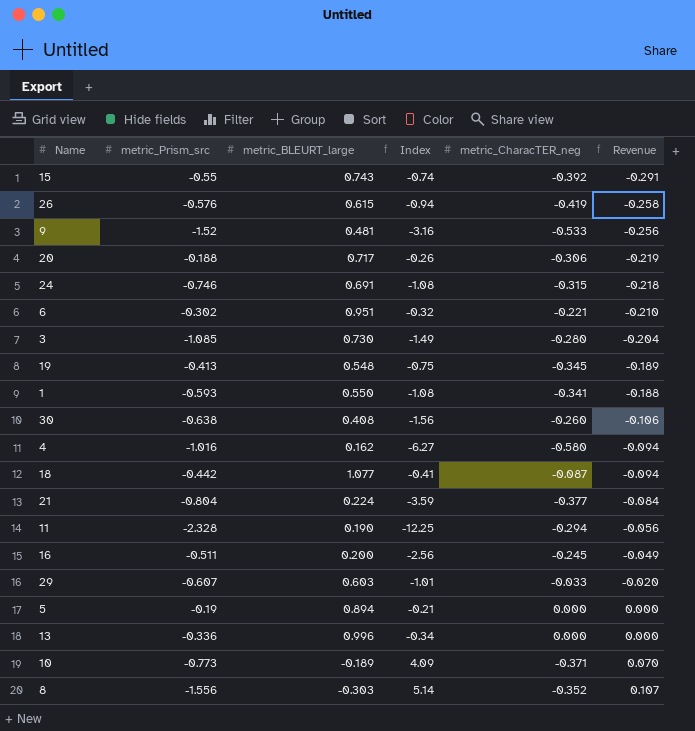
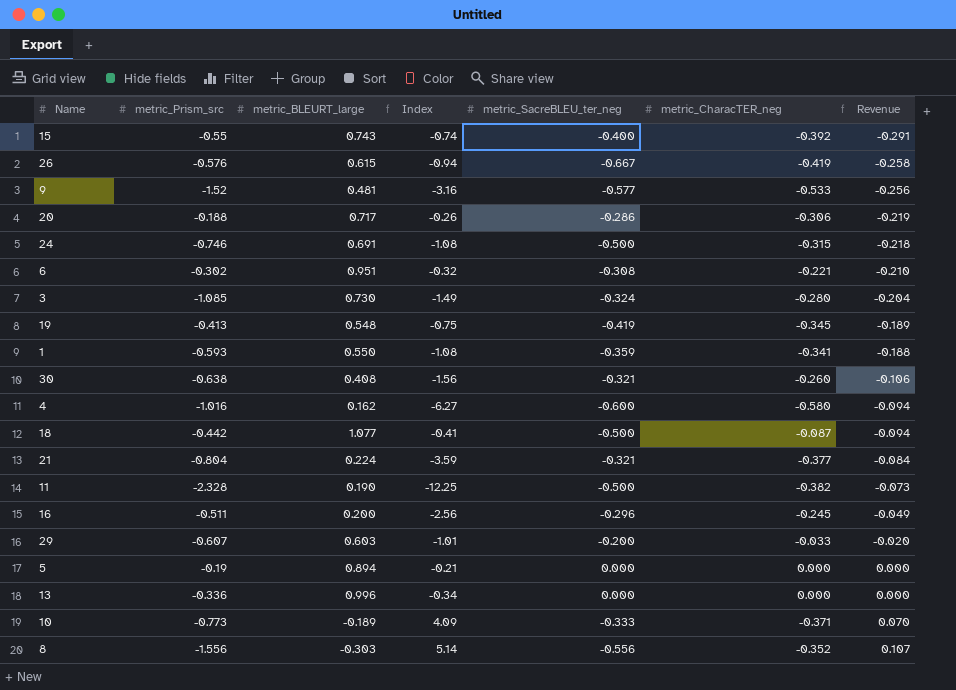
column metric_SacreBLEU_ter_neg | position: none -> 5
11 | metric_CharacTER_neg: -0.294 -> -0.382
11 | Revenue: -0.056 -> -0.073

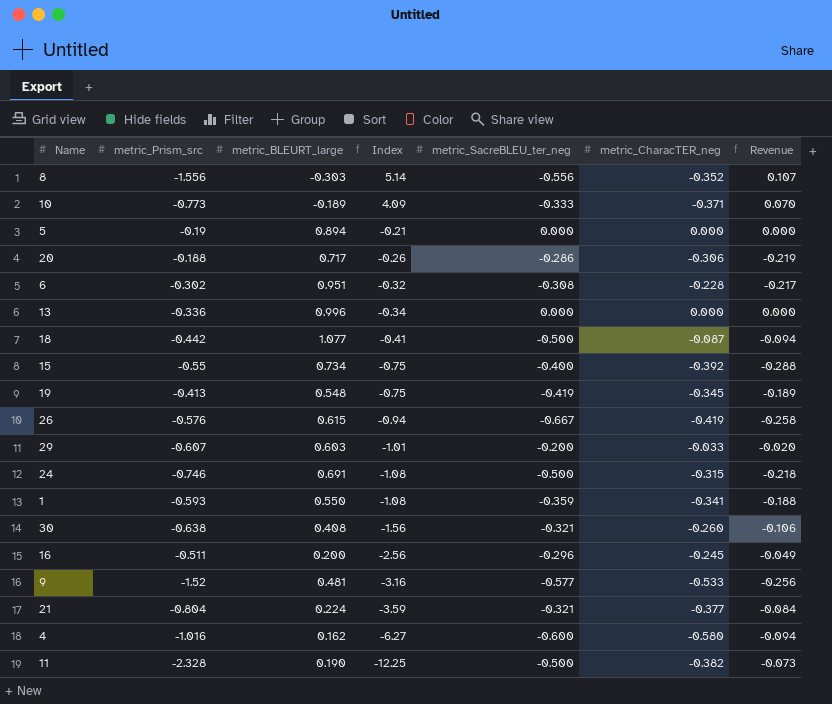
row order: Revenue ascending -> Index descending
row 3: -1.085 | 0.730 | -1.49 | -0.324 | -0.280 | -0.204 -> none
6 | metric_CharacTER_neg: -0.221 -> -0.228
6 | Revenue: -0.210 -> -0.217
15 | metric_BLEURT_large: 0.743 -> 0.734
15 | Index: -0.74 -> -0.75
15 | Revenue: -0.291 -> -0.288

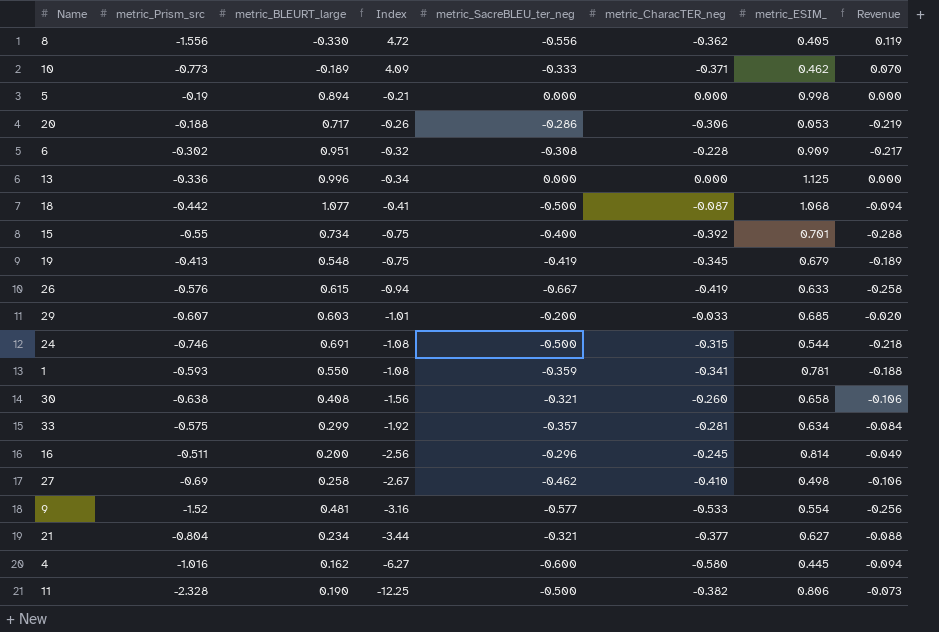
column metric_ESIM_ | position: none -> 7
8 | metric_BLEURT_large: -0.303 -> -0.330
8 | Index: 5.14 -> 4.72
8 | metric_CharacTER_neg: -0.352 -> -0.362
8 | Revenue: 0.107 -> 0.119
row 33: none -> -0.575 | 0.299 | -1.92 | -0.357 | -0.281 | 0.634 | -0.084
row 27: none -> -0.69 | 0.258 | -2.67 | -0.462 | -0.410 | 0.498 | -0.106
21 | metric_BLEURT_large: 0.224 -> 0.234
21 | Index: -3.59 -> -3.44
21 | Revenue: -0.084 -> -0.088

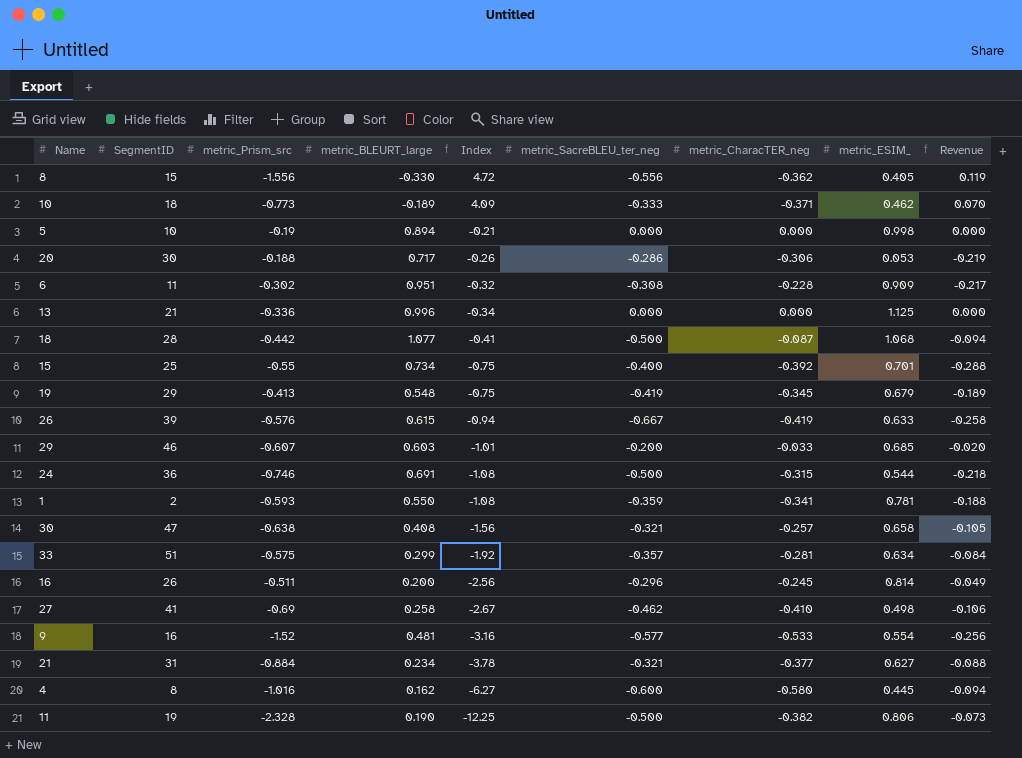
column SegmentID | position: none -> 2
30 | metric_CharacTER_neg: -0.260 -> -0.257
30 | Revenue: -0.106 -> -0.105
21 | metric_Prism_src: -0.804 -> -0.884
21 | Index: -3.44 -> -3.78

